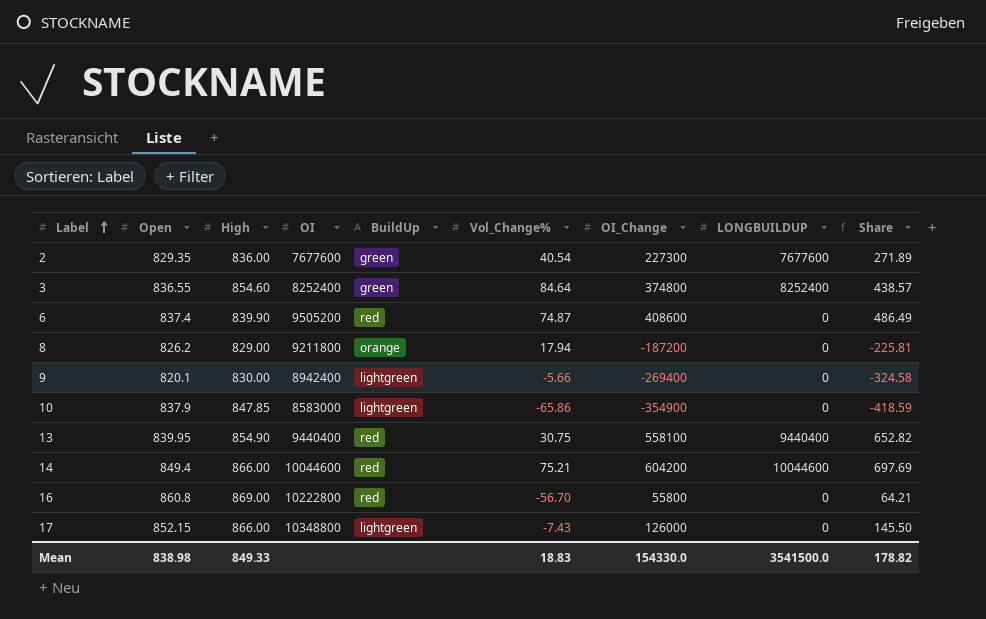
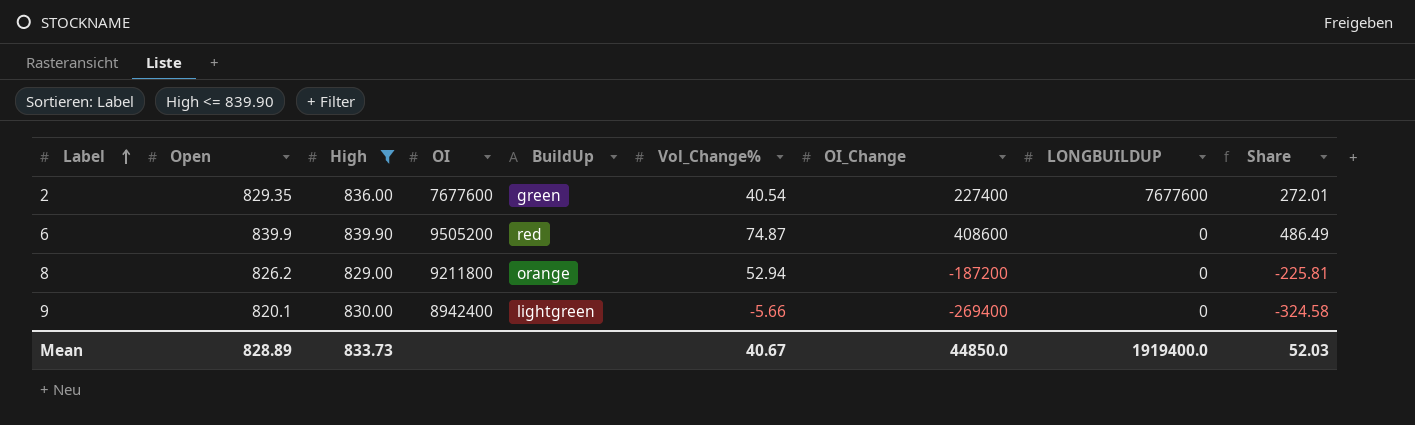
filter: none -> High <= 839.90
2 | OI_Change: 227300 -> 227400
2 | Share: 271.89 -> 272.01
6 | Open: 837.4 -> 839.9
8 | Vol_Change%: 17.94 -> 52.94
Mean | Open: 838.98 -> 828.89
Mean | High: 849.33 -> 833.73
Mean | Vol_Change%: 18.83 -> 40.67
Mean | OI_Change: 154330.0 -> 44850.0
Mean | LONGBUILDUP: 3541500.0 -> 1919400.0
Mean | Share: 178.82 -> 52.03

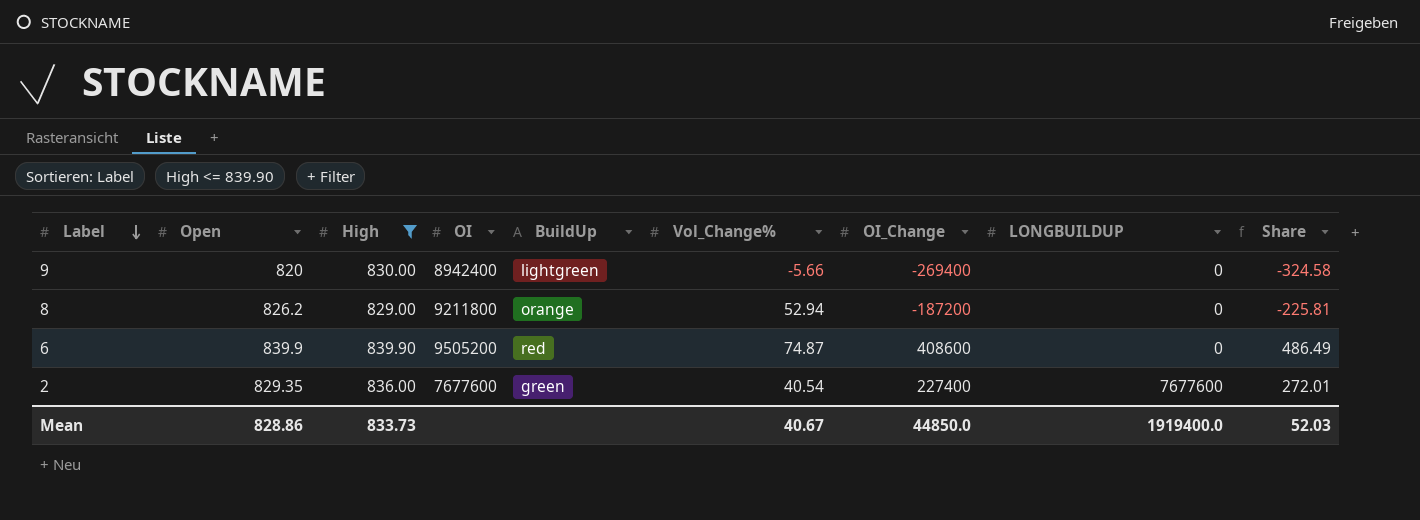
row order: Label ascending -> Label descending
9 | Open: 820.1 -> 820
Mean | Open: 828.89 -> 828.86

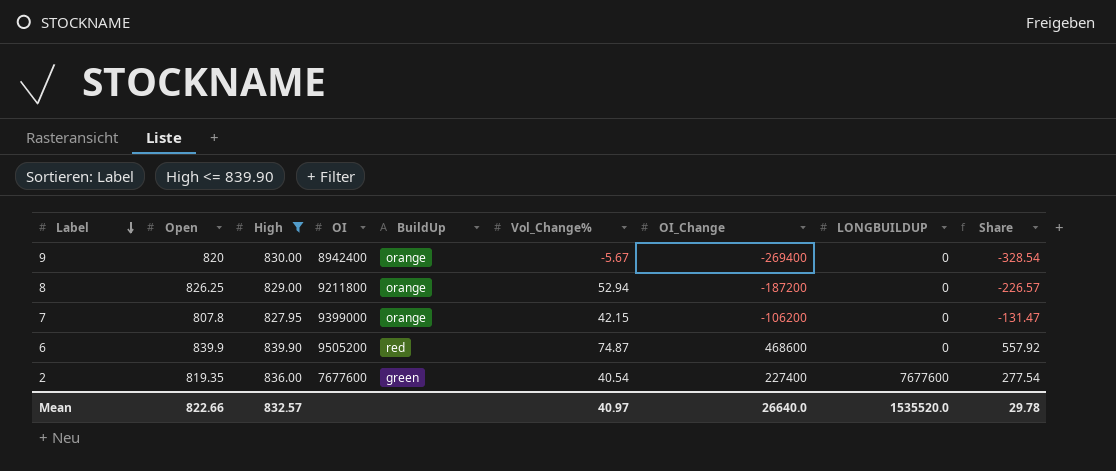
column Share | formula: [OI_Change] / [High] -> [OI_Change] / [Open]
9 | BuildUp: lightgreen -> orange
9 | Vol_Change%: -5.66 -> -5.67
8 | Open: 826.2 -> 826.25
row 7: none -> 807.8 | 827.95 | 9399000 | orange | 42.15 | -106200 | 0 | -131.47
6 | OI_Change: 408600 -> 468600
2 | Open: 829.35 -> 819.35
Mean | Open: 828.86 -> 822.66
Mean | High: 833.73 -> 832.57
Mean | Vol_Change%: 40.67 -> 40.97
Mean | OI_Change: 44850.0 -> 26640.0
Mean | LONGBUILDUP: 1919400.0 -> 1535520.0
Mean | Share: 52.03 -> 29.78

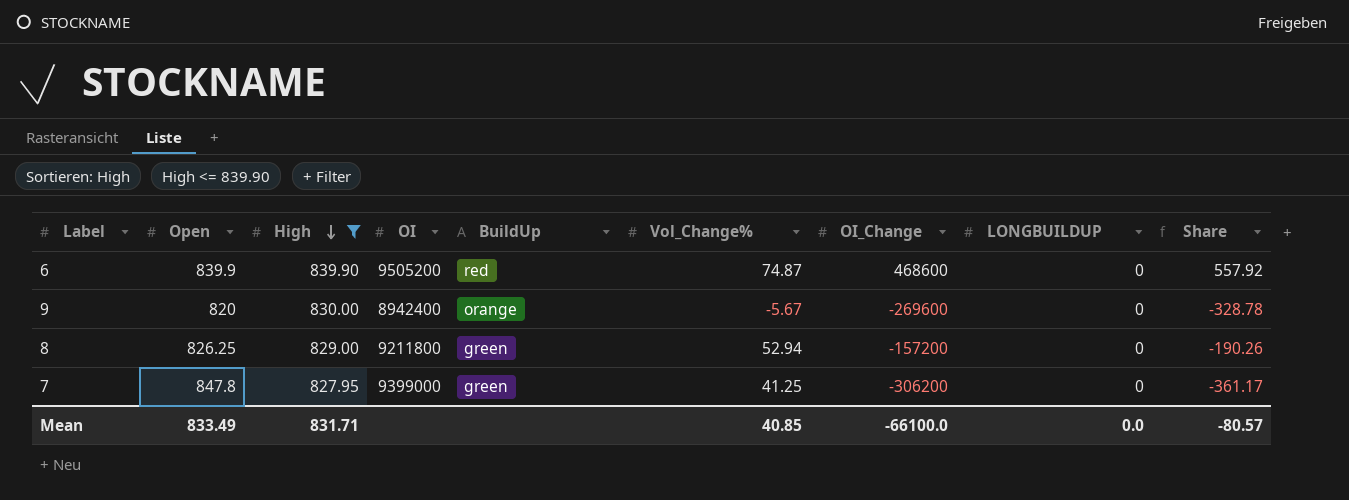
row order: Label descending -> High descending
row 2: 819.35 | 836.00 | 7677600 | green | 40.54 | 227400 | 7677600 | 277.54 -> none
9 | OI_Change: -269400 -> -269600
9 | Share: -328.54 -> -328.78
8 | BuildUp: orange -> green
8 | OI_Change: -187200 -> -157200
8 | Share: -226.57 -> -190.26
7 | Open: 807.8 -> 847.8
7 | BuildUp: orange -> green
7 | Vol_Change%: 42.15 -> 41.25
7 | OI_Change: -106200 -> -306200
7 | Share: -131.47 -> -361.17
Mean | Open: 822.66 -> 833.49
Mean | High: 832.57 -> 831.71
Mean | Vol_Change%: 40.97 -> 40.85
Mean | OI_Change: 26640.0 -> -66100.0
Mean | LONGBUILDUP: 1535520.0 -> 0.0
Mean | Share: 29.78 -> -80.57

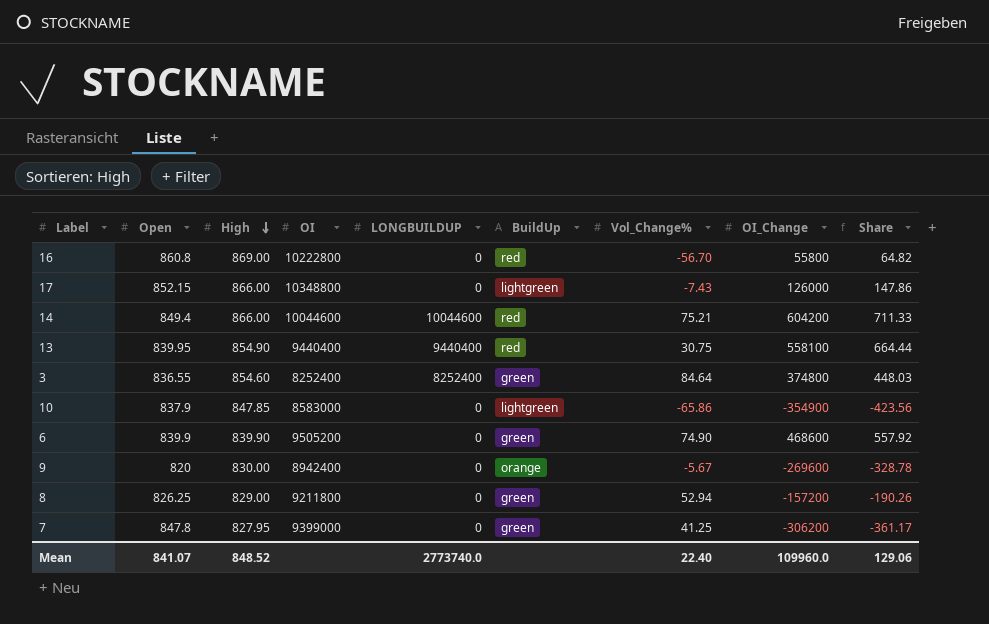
filter: High <= 839.90 -> none
column LONGBUILDUP | position: 8 -> 5
6 | BuildUp: red -> green
6 | Vol_Change%: 74.87 -> 74.90
Mean | Open: 833.49 -> 841.07
Mean | High: 831.71 -> 848.52
Mean | LONGBUILDUP: 0.0 -> 2773740.0
Mean | Vol_Change%: 40.85 -> 22.40
Mean | OI_Change: -66100.0 -> 109960.0
Mean | Share: -80.57 -> 129.06

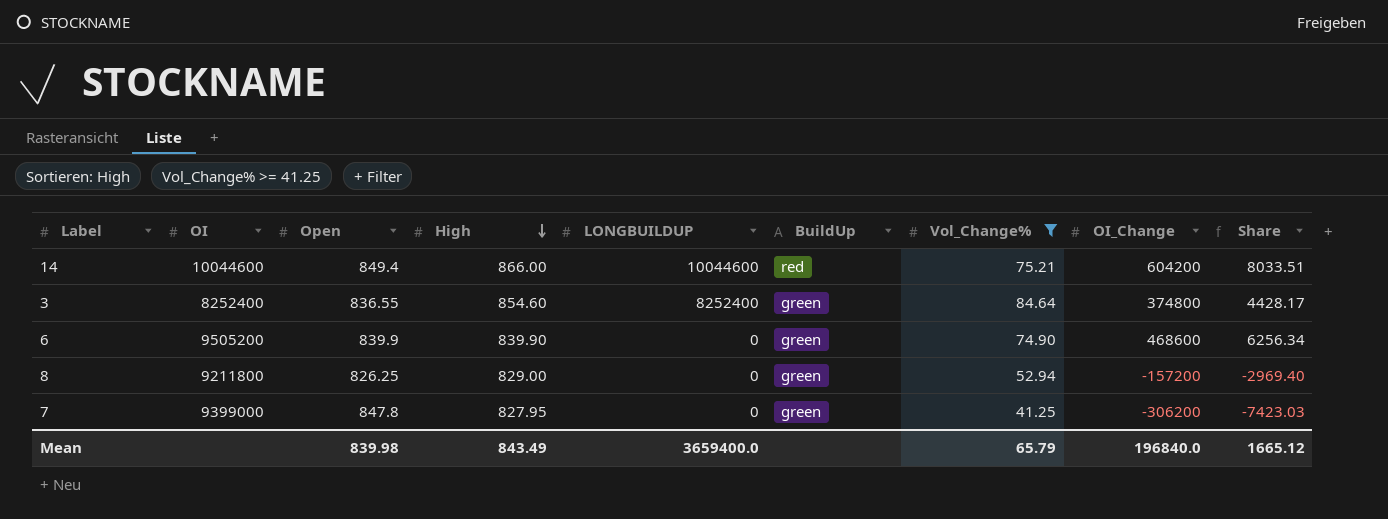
filter: none -> Vol_Change% >= 41.25
column OI | position: 4 -> 2
column Share | formula: [OI_Change] / [Open] -> [OI_Change] / [Vol_Change%]
Mean | Open: 841.07 -> 839.98
Mean | High: 848.52 -> 843.49
Mean | LONGBUILDUP: 2773740.0 -> 3659400.0
Mean | Vol_Change%: 22.40 -> 65.79
Mean | OI_Change: 109960.0 -> 196840.0
Mean | Share: 129.06 -> 1665.12

